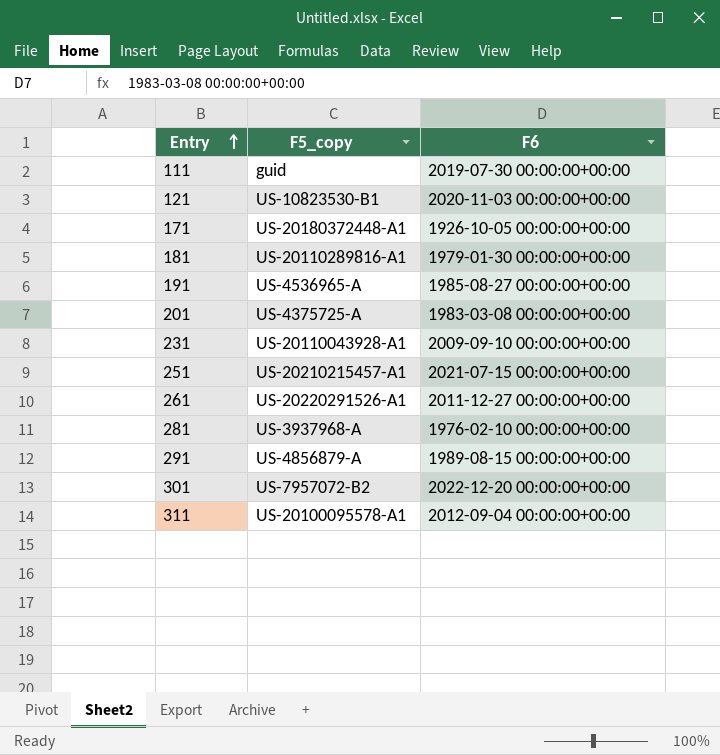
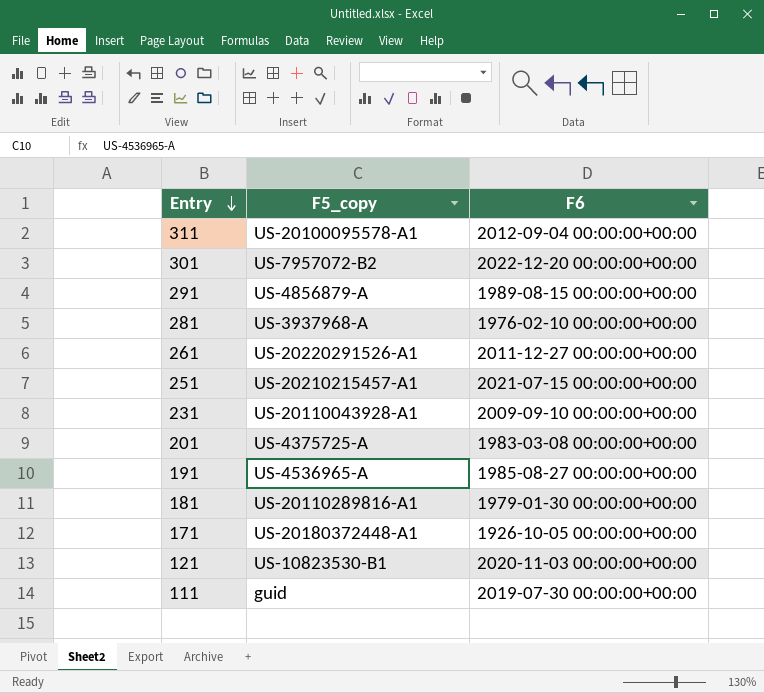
row order: Entry ascending -> Entry descending

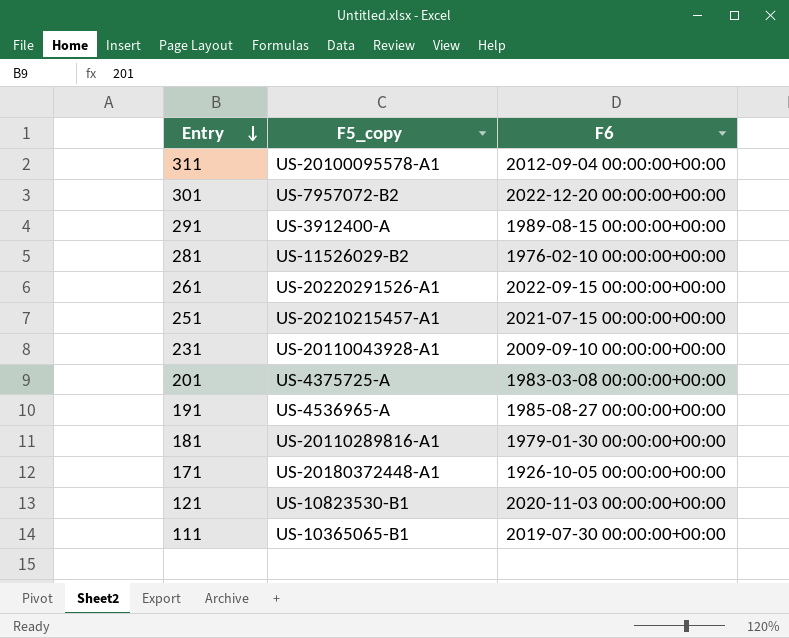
291 | F5_copy: US-4856879-A -> US-3912400-A
281 | F5_copy: US-3937968-A -> US-11526029-B2
261 | F6: 2011-12-27 00:00:00+00:00 -> 2022-09-15 00:00:00+00:00
111 | F5_copy: guid -> US-10365065-B1

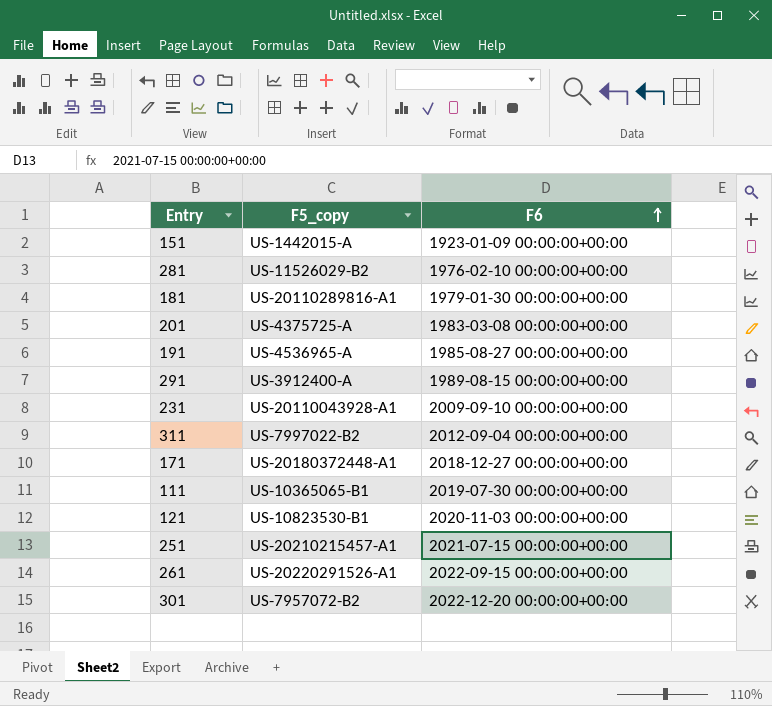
row order: Entry descending -> F6 ascending
row 151: none -> US-1442015-A | 1923-01-09 00:00:00+00:00
311 | F5_copy: US-20100095578-A1 -> US-7997022-B2
171 | F6: 1926-10-05 00:00:00+00:00 -> 2018-12-27 00:00:00+00:00

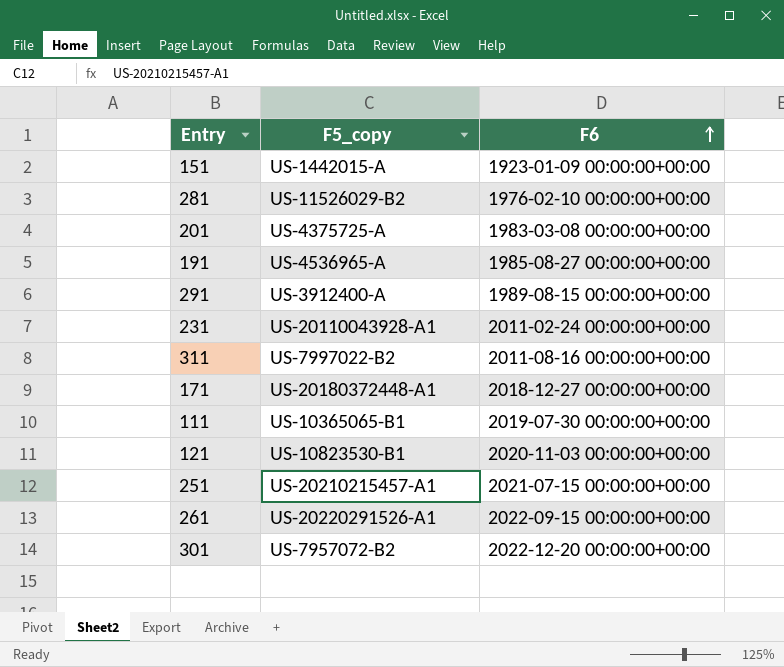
row 181: US-20110289816-A1 | 1979-01-30 00:00:00+00:00 -> none
231 | F6: 2009-09-10 00:00:00+00:00 -> 2011-02-24 00:00:00+00:00
311 | F6: 2012-09-04 00:00:00+00:00 -> 2011-08-16 00:00:00+00:00

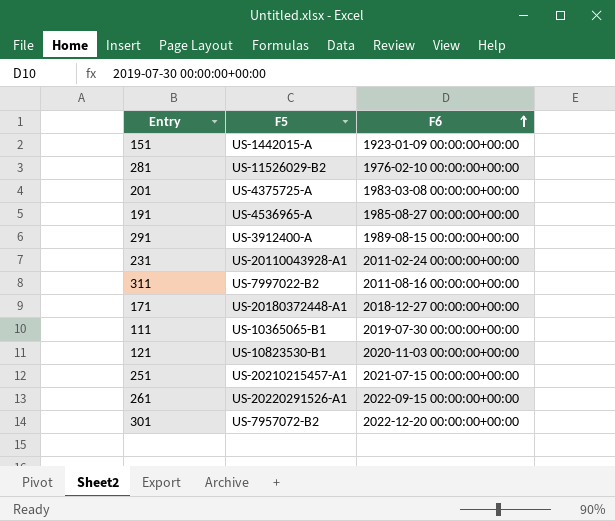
column name: F5_copy -> F5

